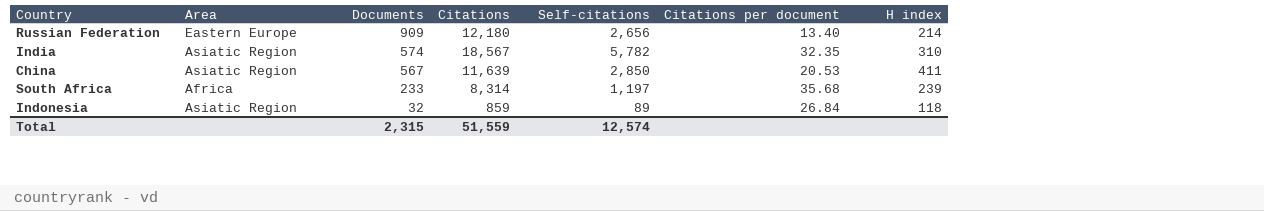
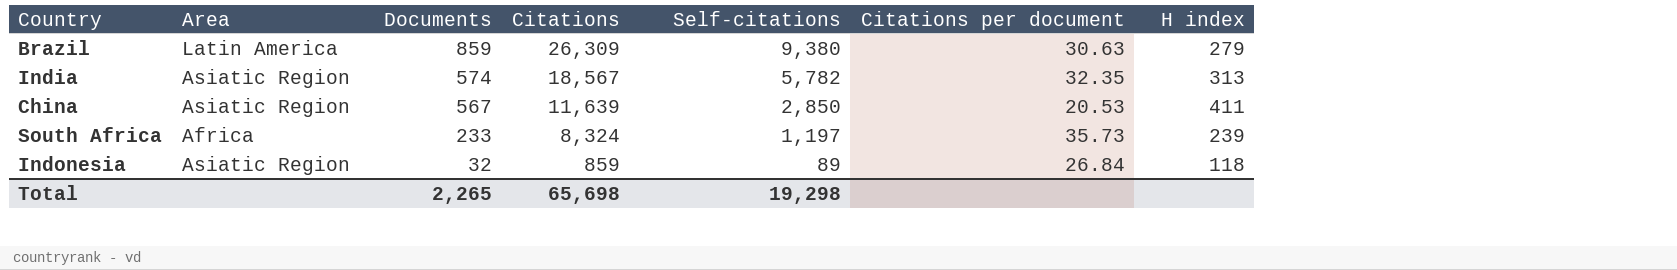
row Russian Federation: Eastern Europe | 909 | 12,180 | 2,656 | 13.40 | 214 -> none
row Brazil: none -> Latin America | 859 | 26,309 | 9,380 | 30.63 | 279
India | H index: 310 -> 313
South Africa | Citations: 8,314 -> 8,324
South Africa | Citations per document: 35.68 -> 35.73
Total | Documents: 2,315 -> 2,265
Total | Citations: 51,559 -> 65,698
Total | Self-citations: 12,574 -> 19,298

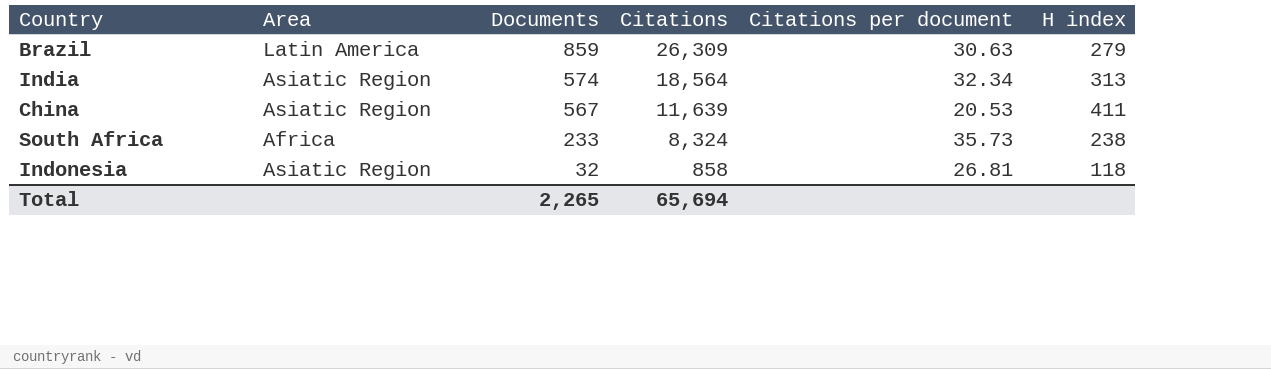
column Self-citations | position: 5 -> none
India | Citations: 18,567 -> 18,564
India | Citations per document: 32.35 -> 32.34
South Africa | H index: 239 -> 238
Indonesia | Citations: 859 -> 858
Indonesia | Citations per document: 26.84 -> 26.81
Total | Citations: 65,698 -> 65,694

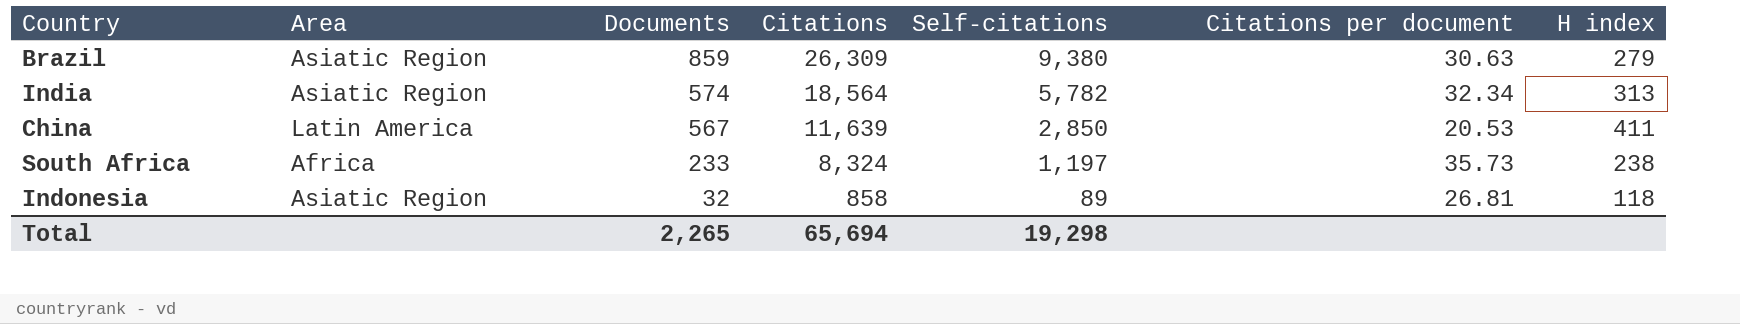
column Self-citations | position: none -> 5
Brazil | Area: Latin America -> Asiatic Region
China | Area: Asiatic Region -> Latin America

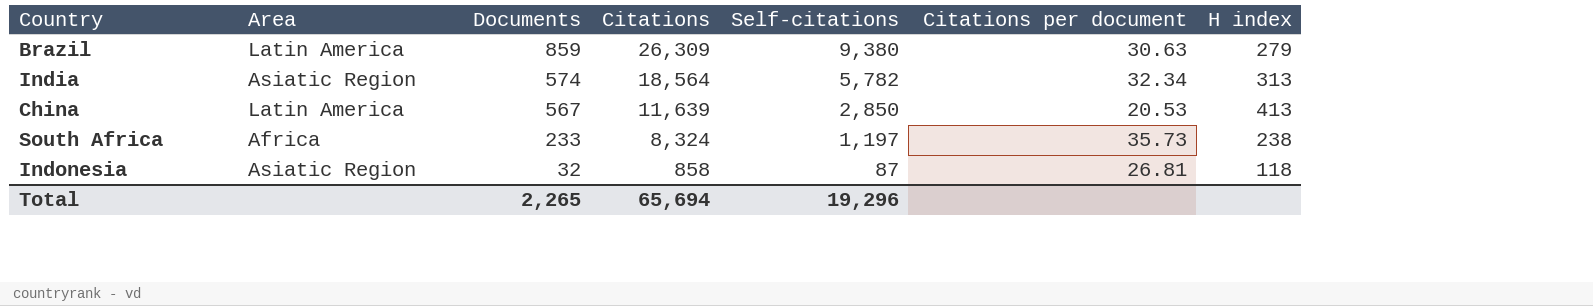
Brazil | Area: Asiatic Region -> Latin America
China | H index: 411 -> 413
Indonesia | Self-citations: 89 -> 87
Total | Self-citations: 19,298 -> 19,296

